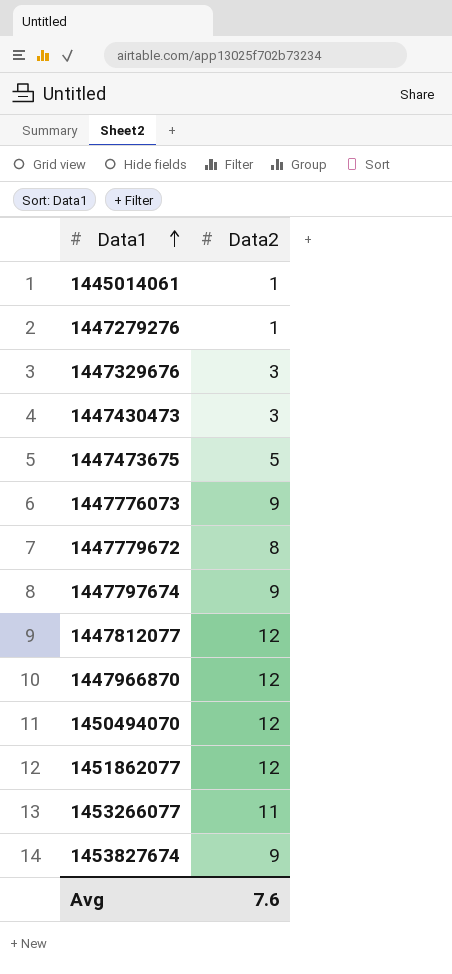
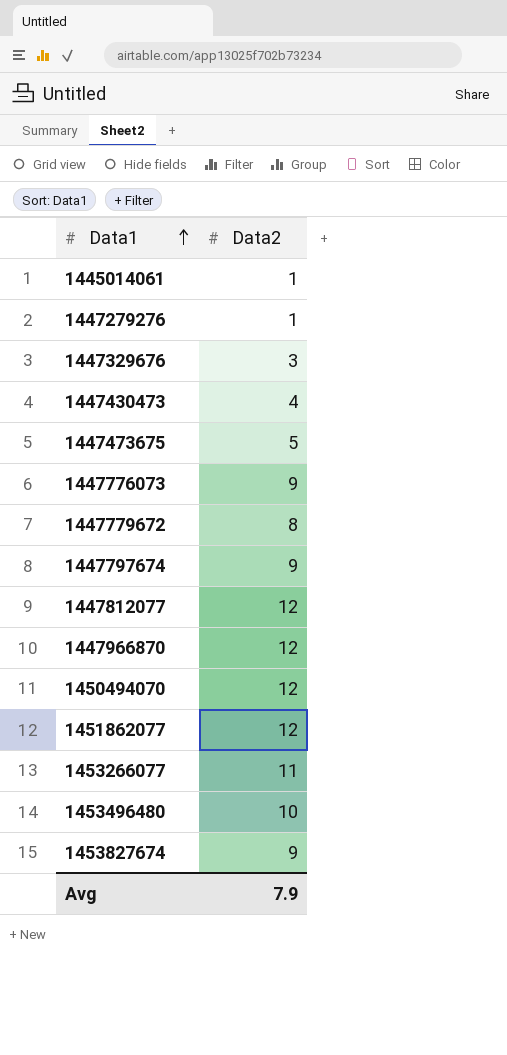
1447430473 | Data2: 3 -> 4
row 1453496480: none -> 10
Avg | Data2: 7.6 -> 7.9

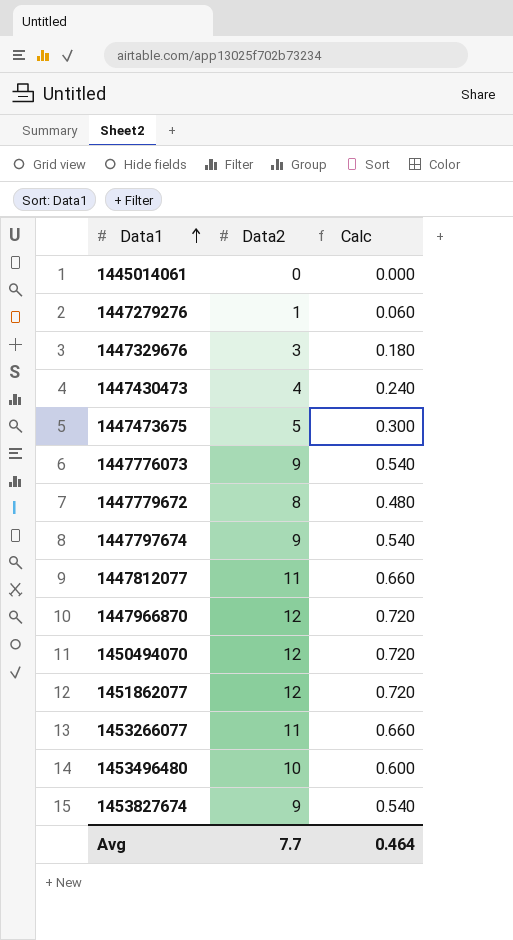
column Calc | formula: none -> [Data2] * 0.06
1445014061 | Data2: 1 -> 0
1447812077 | Data2: 12 -> 11
Avg | Data2: 7.9 -> 7.7

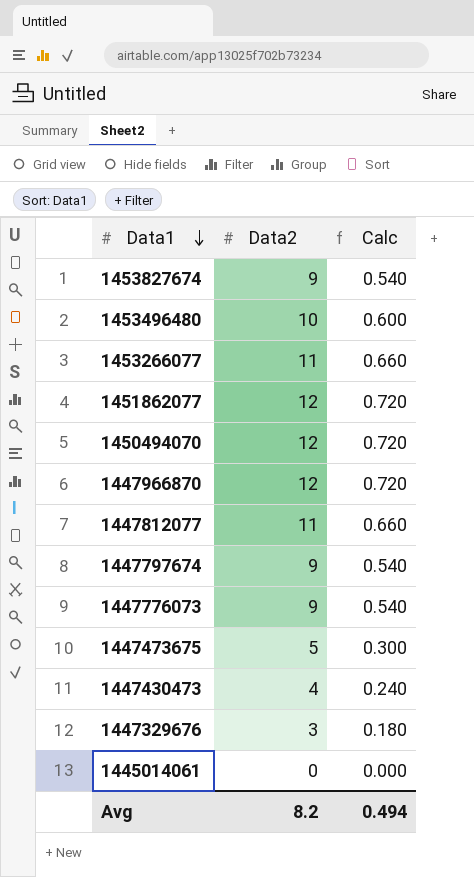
row order: Data1 ascending -> Data1 descending
row 1447279276: 1 | 0.060 -> none
row 1447779672: 8 | 0.480 -> none
Avg | Data2: 7.7 -> 8.2
Avg | Calc: 0.464 -> 0.494

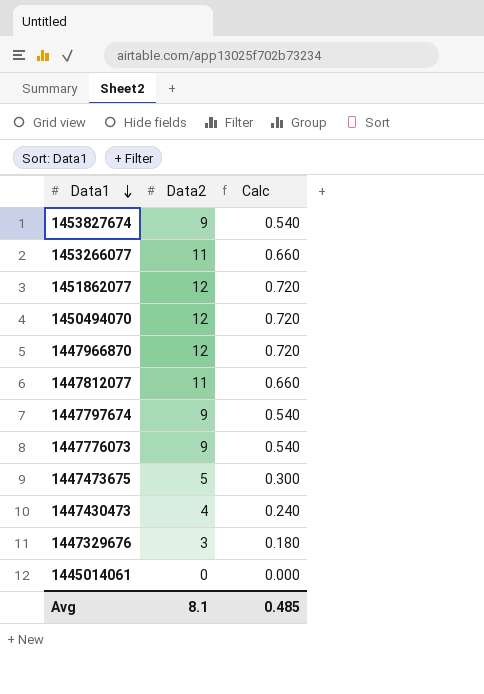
row 1453496480: 10 | 0.600 -> none
Avg | Data2: 8.2 -> 8.1
Avg | Calc: 0.494 -> 0.485

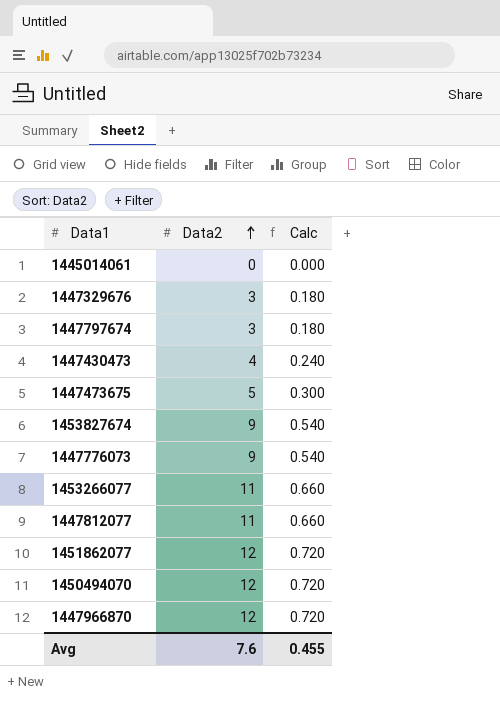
row order: Data1 descending -> Data2 ascending
1447797674 | Data2: 9 -> 3
1447797674 | Calc: 0.540 -> 0.180
Avg | Data2: 8.1 -> 7.6
Avg | Calc: 0.485 -> 0.455

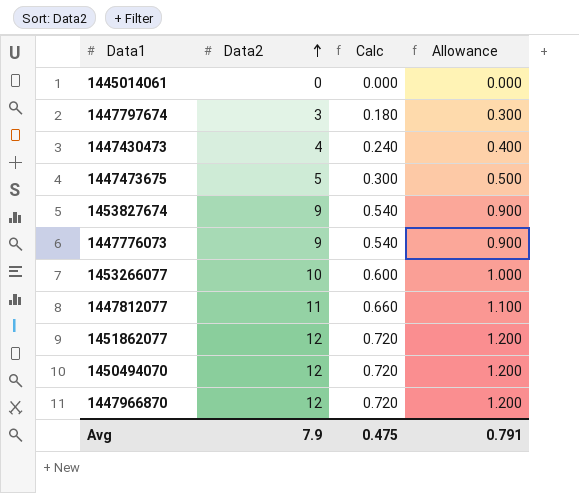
column Allowance | formula: none -> [Data2] * 0.1
row 1447329676: 3 | 0.180 -> none
1453266077 | Data2: 11 -> 10
1453266077 | Calc: 0.660 -> 0.600
Avg | Data2: 7.6 -> 7.9
Avg | Calc: 0.455 -> 0.475

